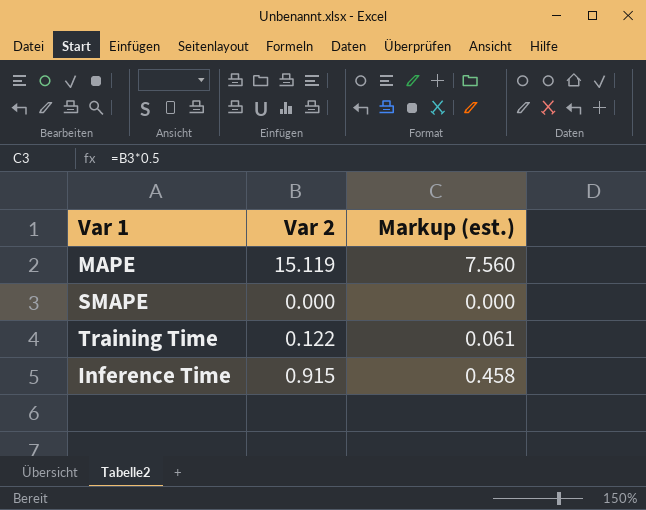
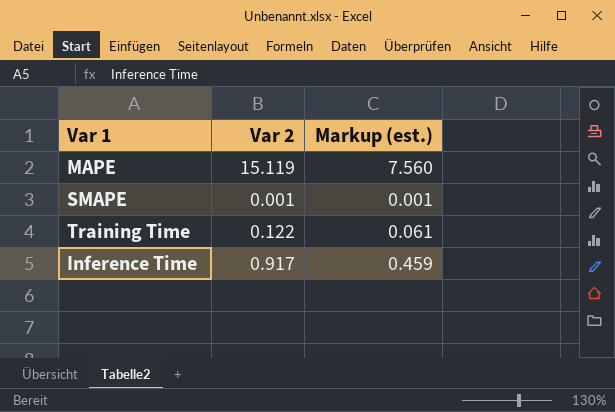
SMAPE | Var 2: 0.000 -> 0.001
SMAPE | Markup (est.): 0.000 -> 0.001
Inference Time | Var 2: 0.915 -> 0.917
Inference Time | Markup (est.): 0.458 -> 0.459

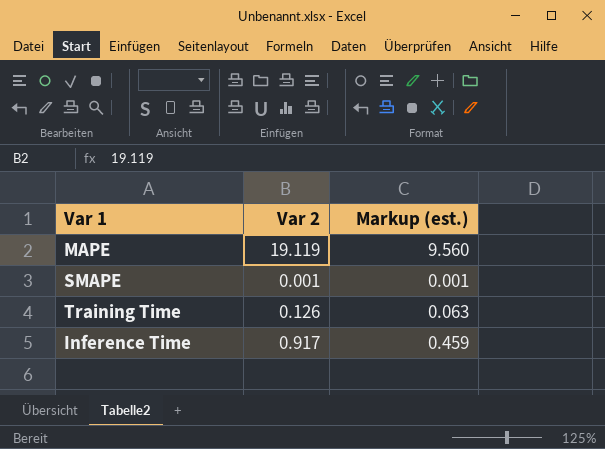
MAPE | Var 2: 15.119 -> 19.119
MAPE | Markup (est.): 7.560 -> 9.560
Training Time | Var 2: 0.122 -> 0.126
Training Time | Markup (est.): 0.061 -> 0.063

